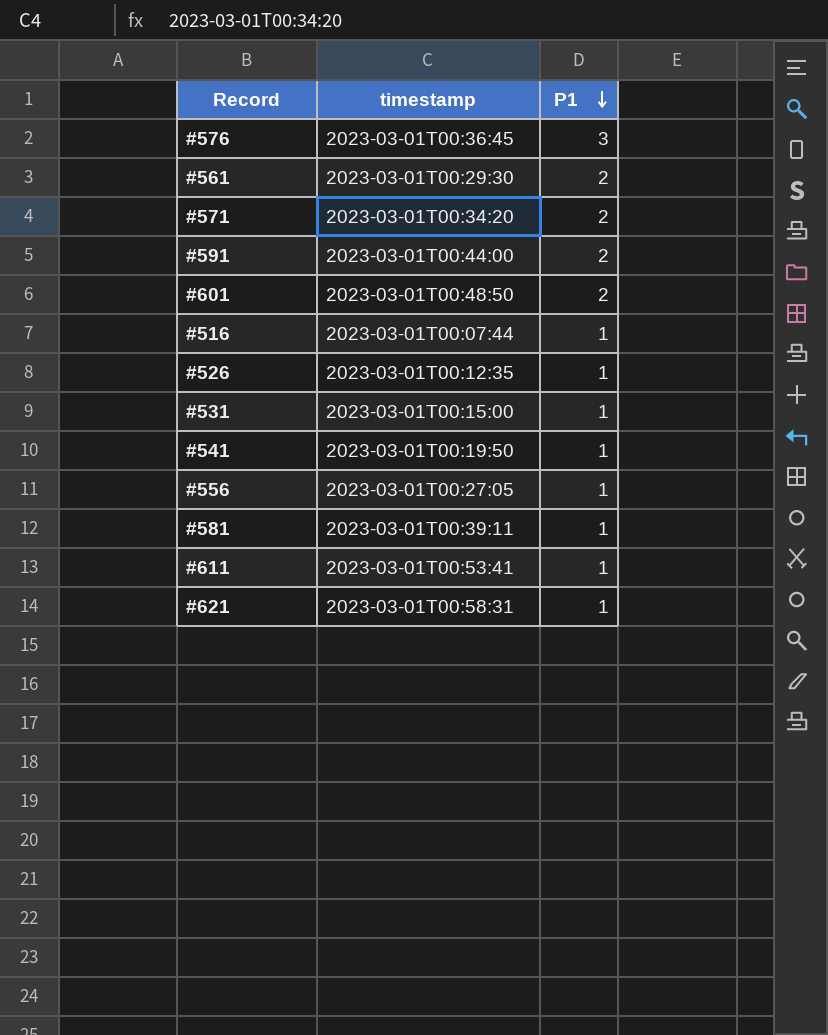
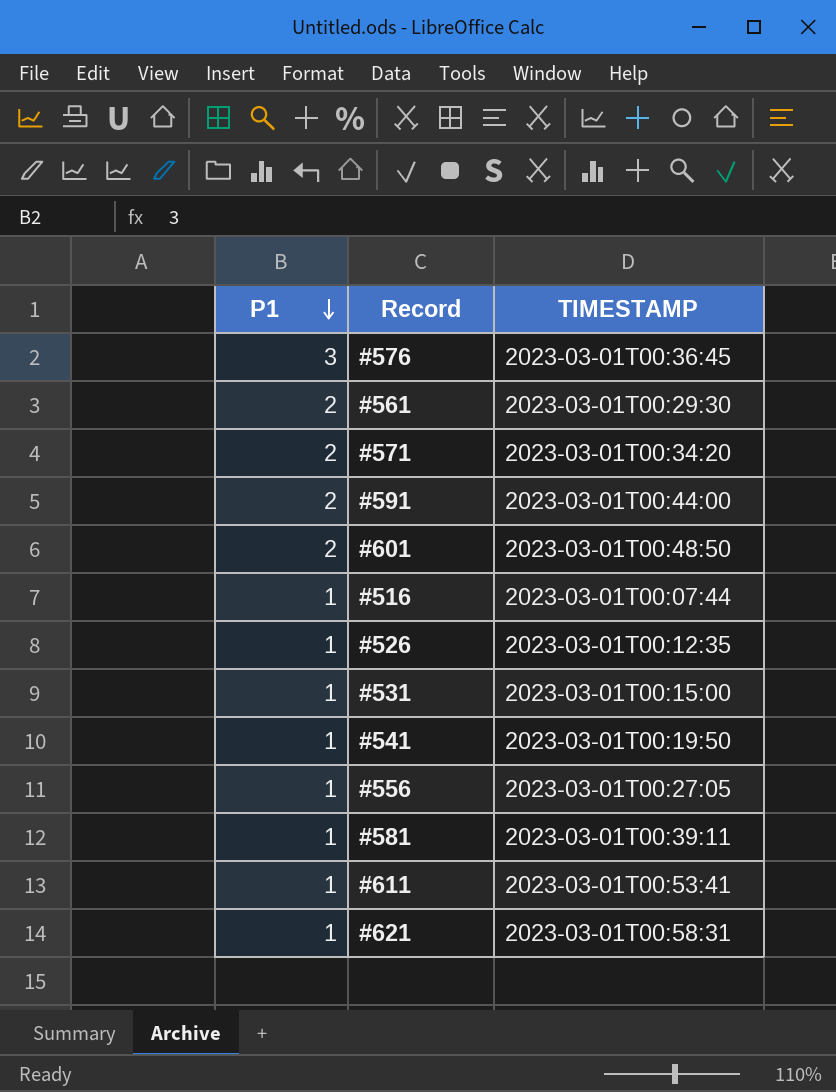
column P1 | position: 3 -> 1
column name: timestamp -> TIMESTAMP

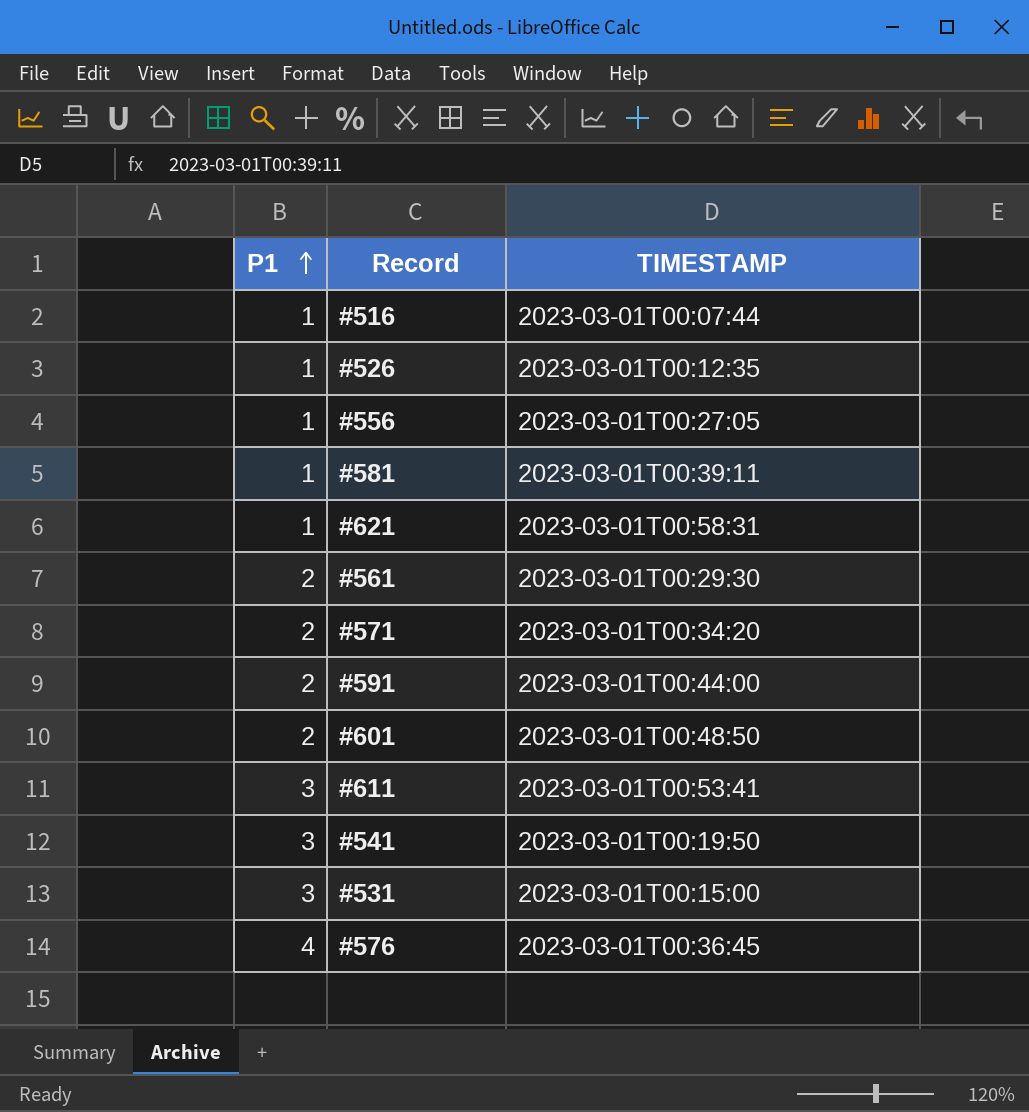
row order: P1 descending -> P1 ascending
#611 | P1: 1 -> 3
#541 | P1: 1 -> 3
#531 | P1: 1 -> 3
#576 | P1: 3 -> 4

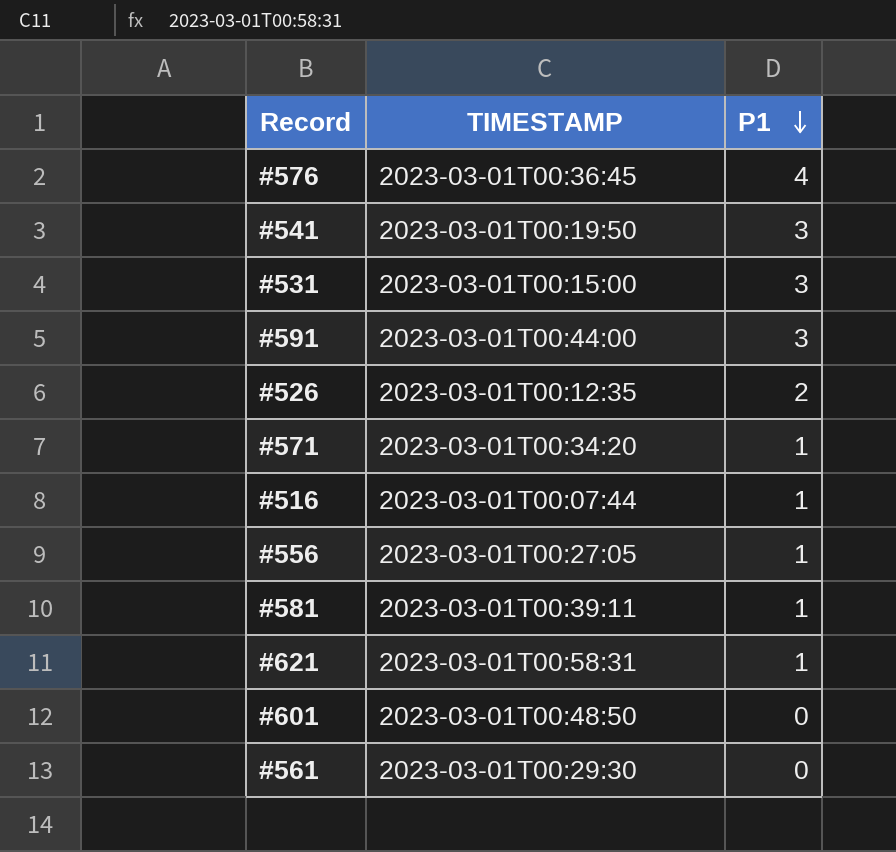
row order: P1 ascending -> P1 descending
column P1 | position: 1 -> 3
row #611: 3 | 2023-03-01T00:53:41 -> none
#591 | P1: 2 -> 3
#526 | P1: 1 -> 2
#571 | P1: 2 -> 1
#601 | P1: 2 -> 0
#561 | P1: 2 -> 0

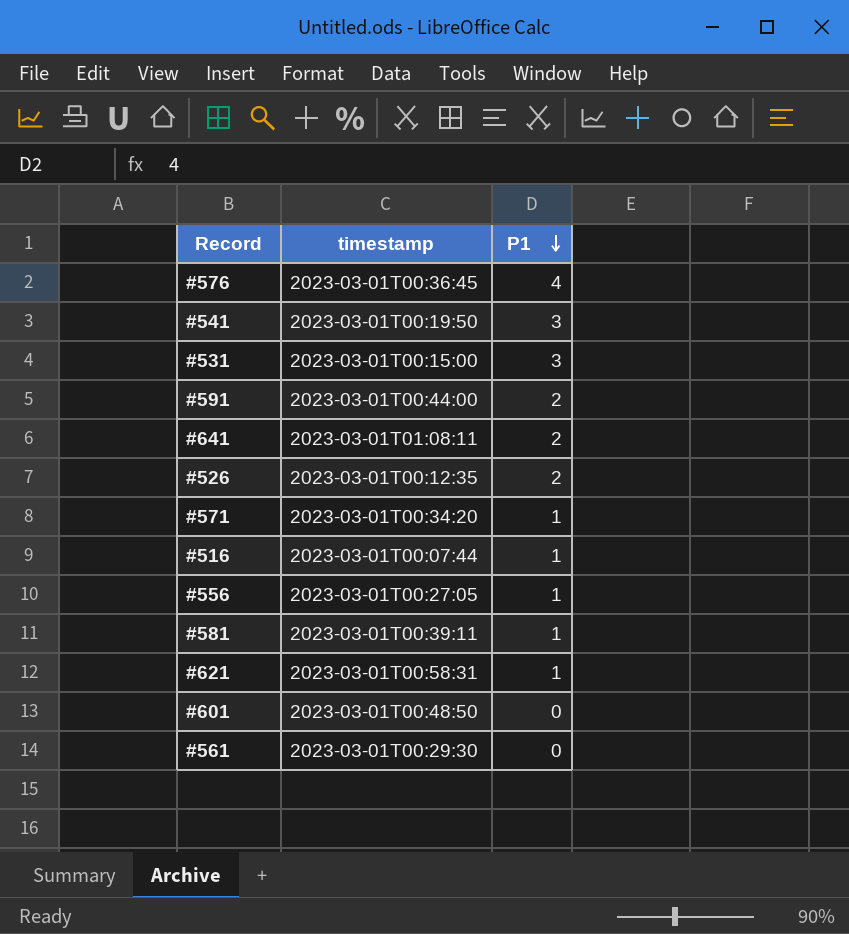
column name: TIMESTAMP -> timestamp
#591 | P1: 3 -> 2
row #641: none -> 2023-03-01T01:08:11 | 2

